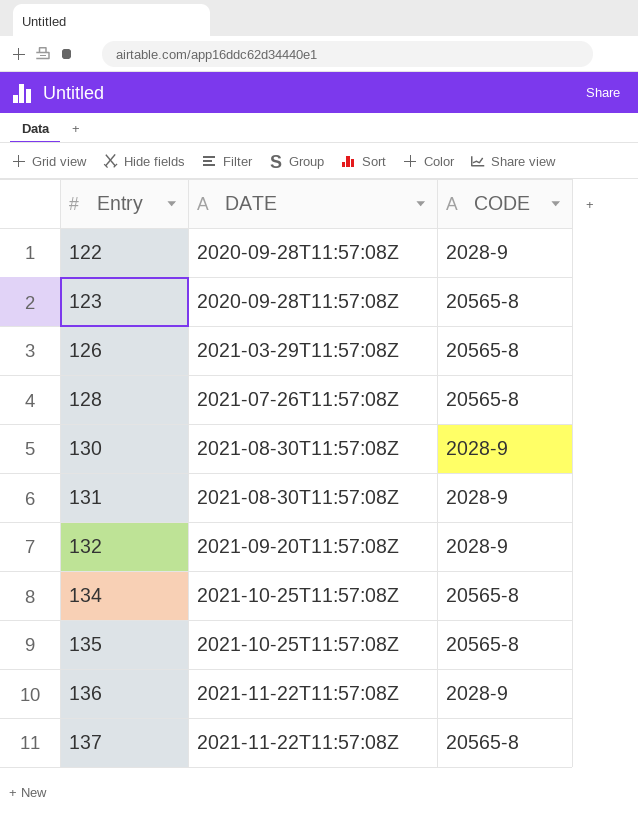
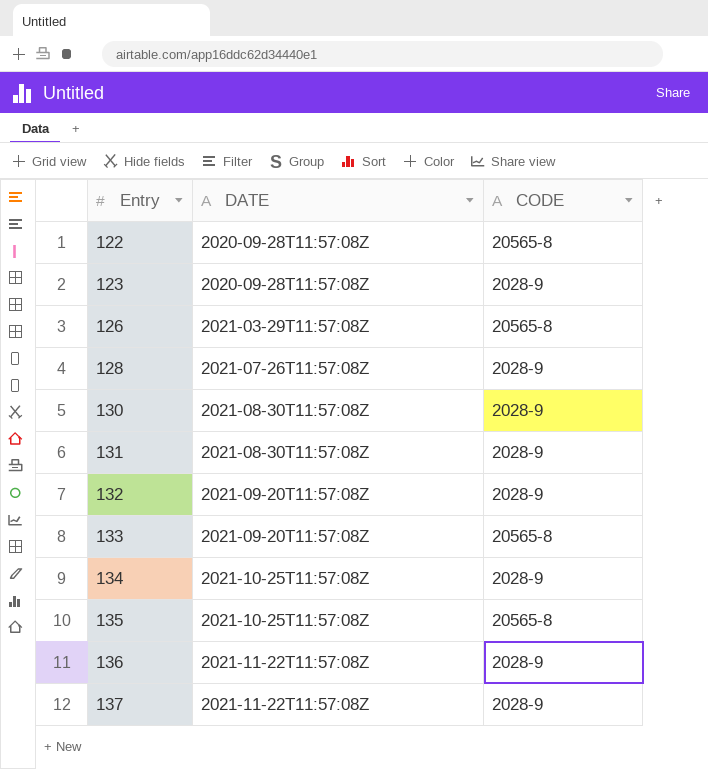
122 | CODE: 2028-9 -> 20565-8
123 | CODE: 20565-8 -> 2028-9
128 | CODE: 20565-8 -> 2028-9
row 133: none -> 2021-09-20T11:57:08Z | 20565-8
134 | CODE: 20565-8 -> 2028-9
137 | CODE: 20565-8 -> 2028-9

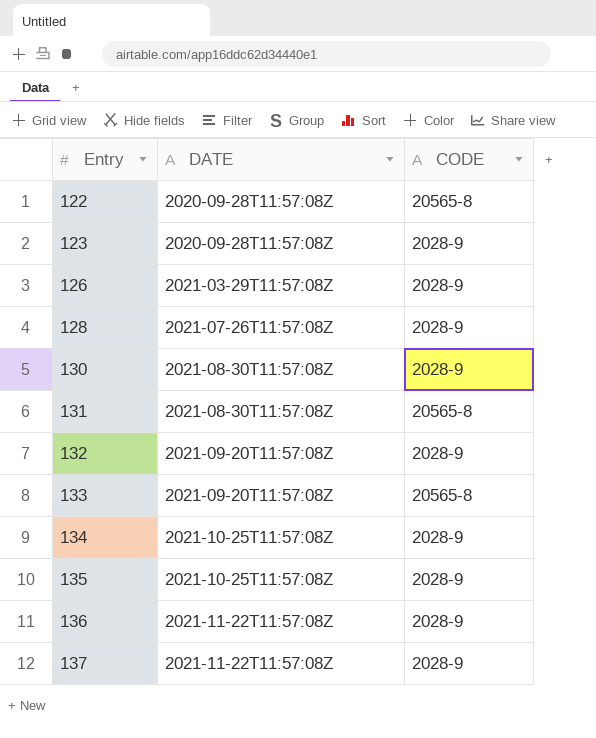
126 | CODE: 20565-8 -> 2028-9
131 | CODE: 2028-9 -> 20565-8
135 | CODE: 20565-8 -> 2028-9

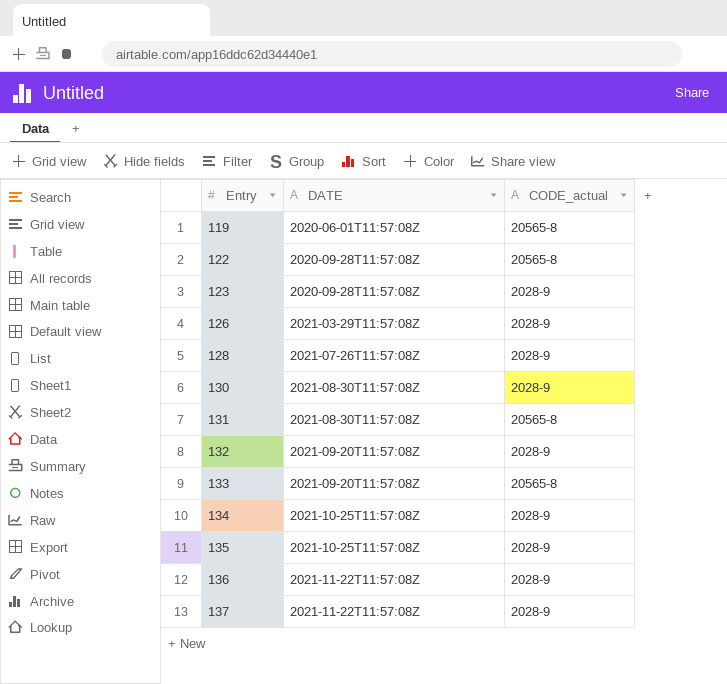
column name: CODE -> CODE_actual
row 119: none -> 2020-06-01T11:57:08Z | 20565-8

